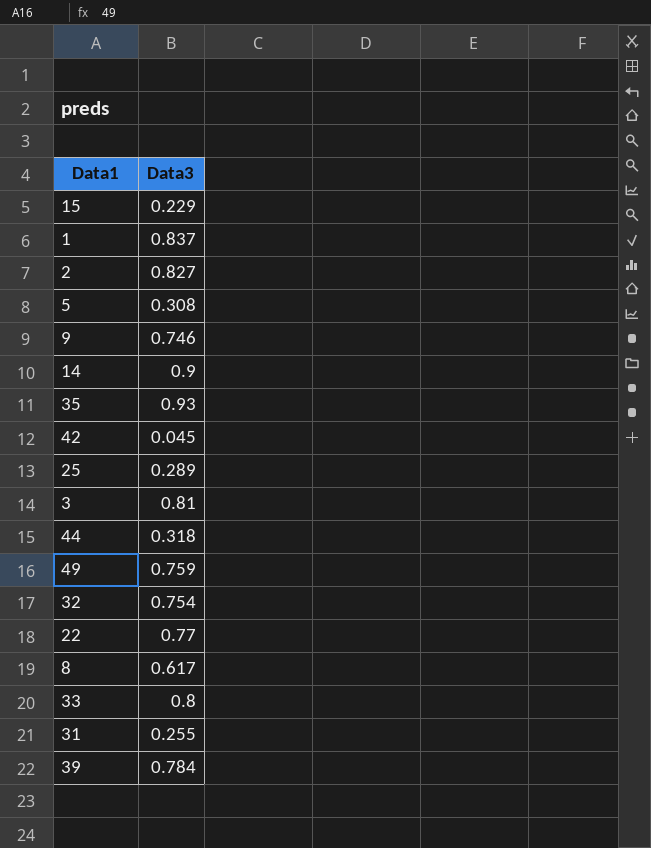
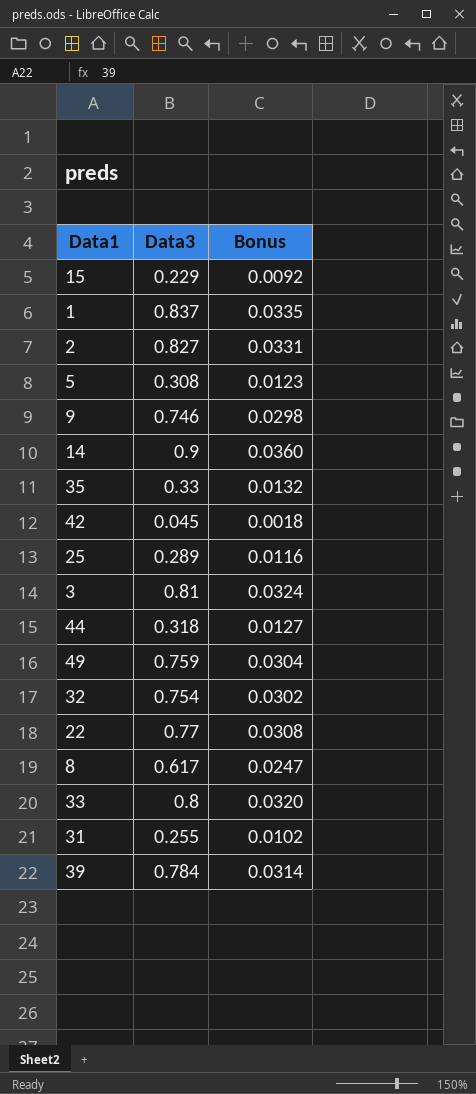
column Bonus | formula: none -> [Data3] * 0.04
35 | Data3: 0.93 -> 0.33

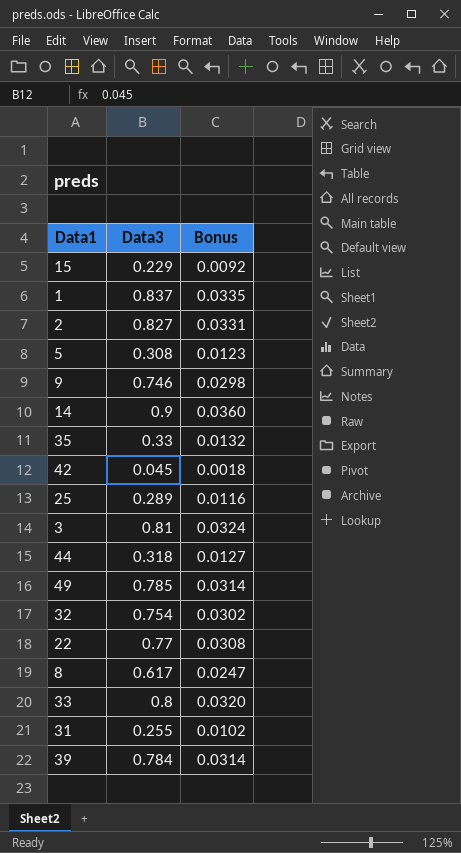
49 | Data3: 0.759 -> 0.785
49 | Bonus: 0.0304 -> 0.0314

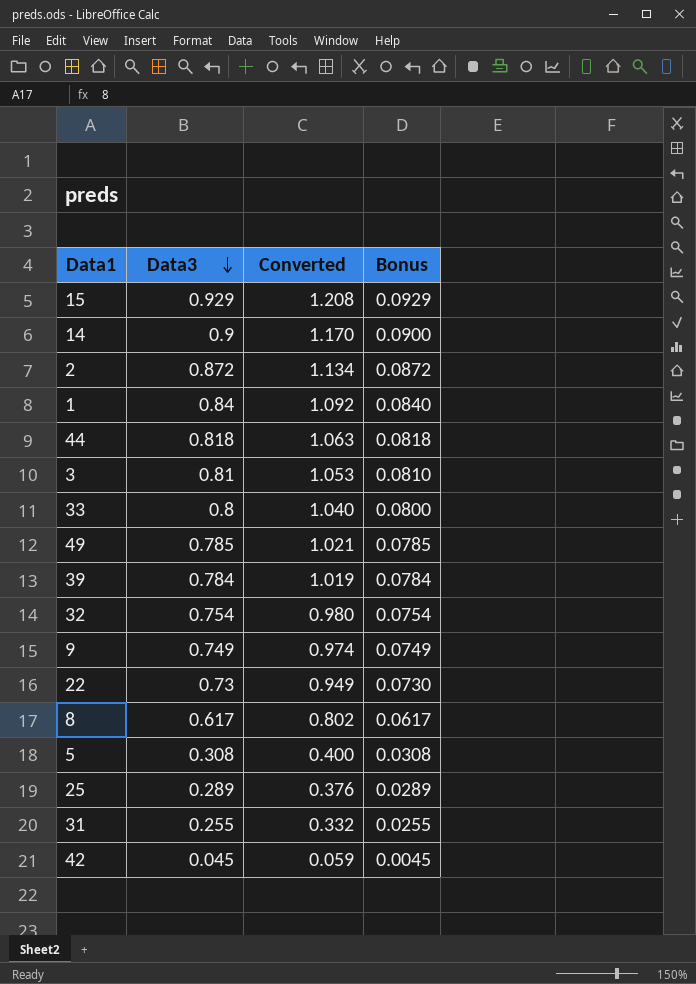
row order: none -> Data3 descending
column Converted | formula: none -> [Data3] * 1.3
column Bonus | formula: [Data3] * 0.04 -> [Data3] * 0.1
row 35: 0.33 | 0.0132 -> none
15 | Data3: 0.229 -> 0.929
2 | Data3: 0.827 -> 0.872
1 | Data3: 0.837 -> 0.84
44 | Data3: 0.318 -> 0.818
9 | Data3: 0.746 -> 0.749
22 | Data3: 0.77 -> 0.73

